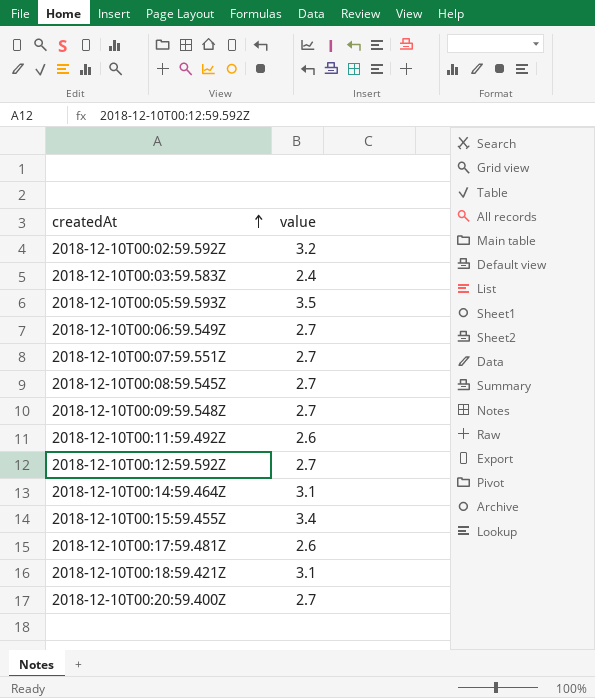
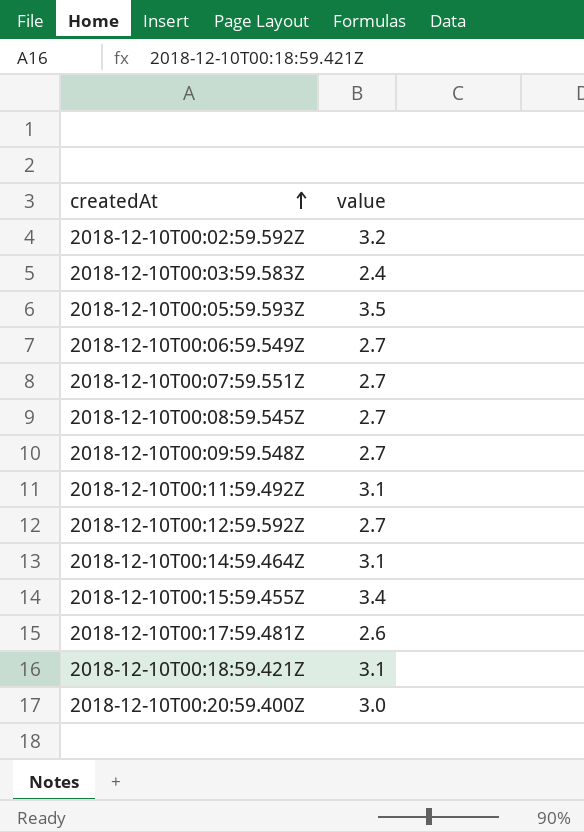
2018-12-10T00:11:59.492Z | value: 2.6 -> 3.1
2018-12-10T00:20:59.400Z | value: 2.7 -> 3.0

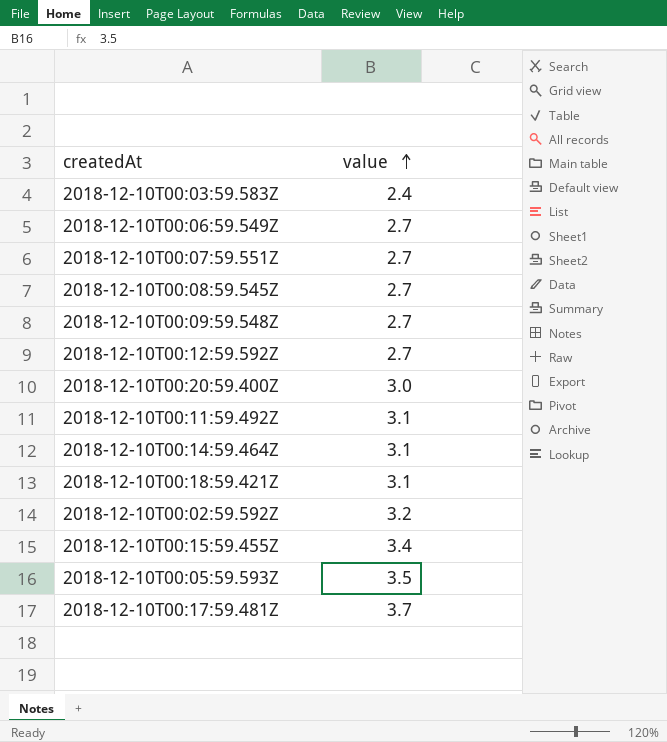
row order: createdAt ascending -> value ascending
2018-12-10T00:17:59.481Z | value: 2.6 -> 3.7

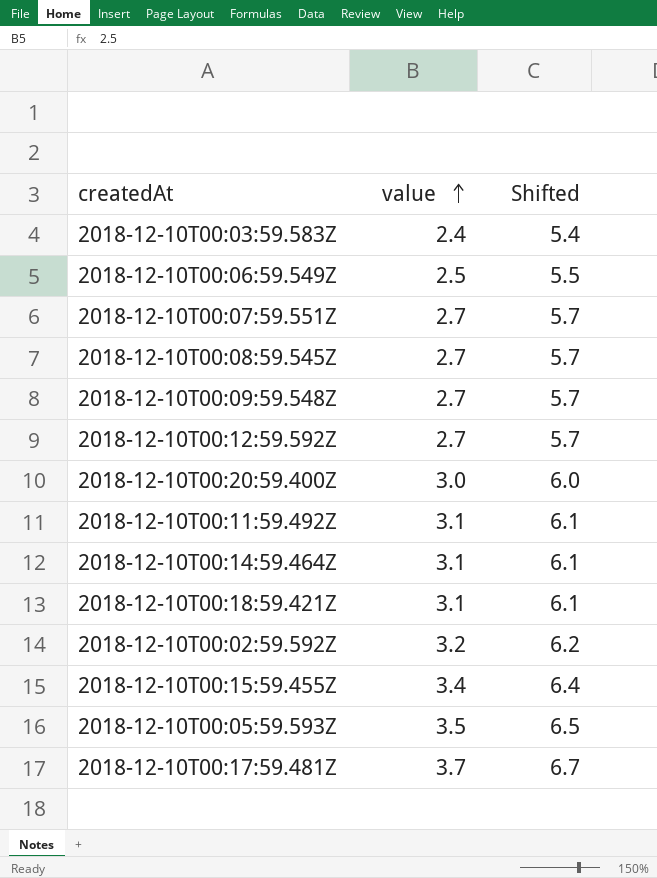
column Shifted | formula: none -> [value] + 3
2018-12-10T00:06:59.549Z | value: 2.7 -> 2.5

